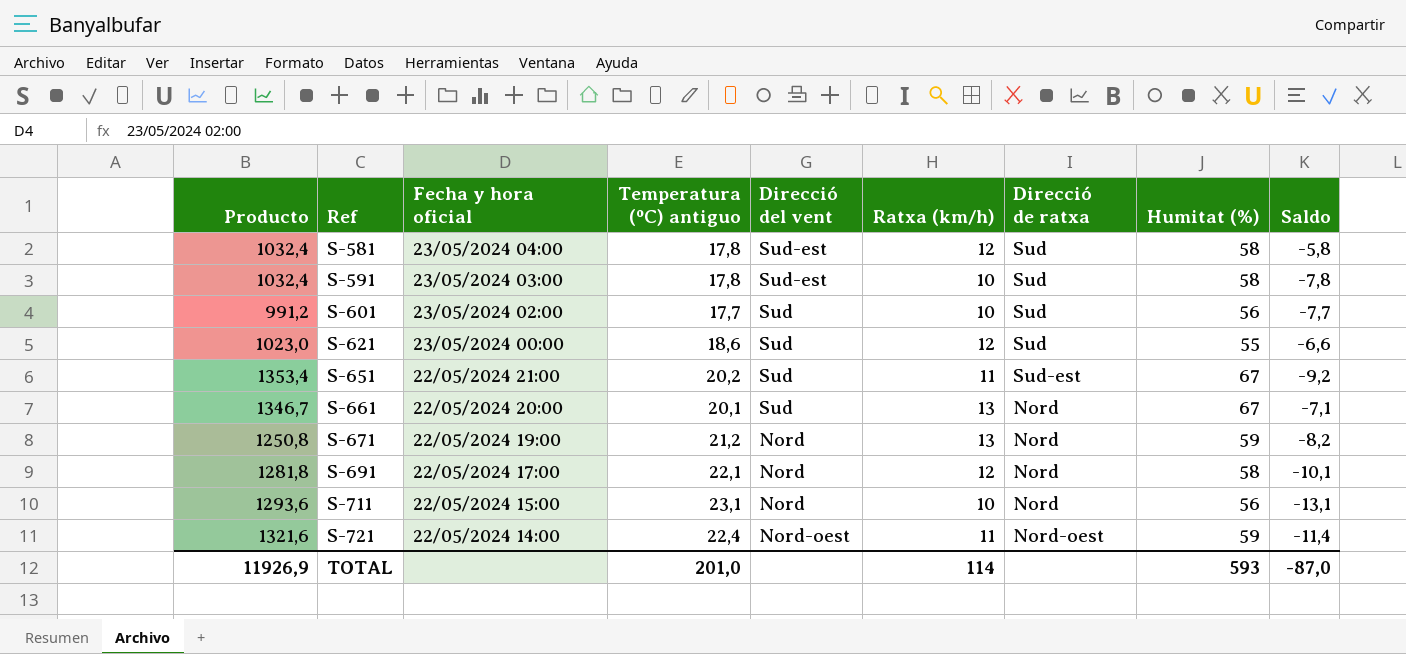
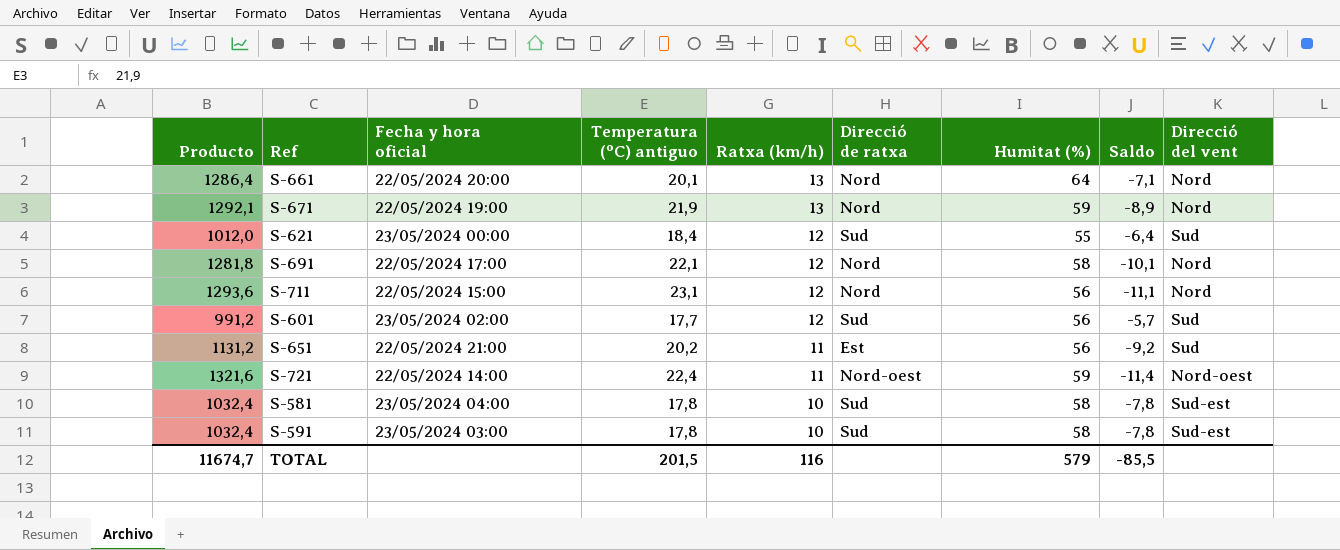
row order: Ref ascending -> Ratxa (km/h) descending
column Direcció del vent | position: 5 -> 9
S-661 | Producto: 1346,7 -> 1286,4
S-661 | Humitat (%): 67 -> 64
S-661 | Direcció del vent: Sud -> Nord
S-671 | Producto: 1250,8 -> 1292,1
S-671 | Temperatura (ºC) antiguo: 21,2 -> 21,9
S-671 | Saldo: -8,2 -> -8,9
S-621 | Producto: 1023,0 -> 1012,0
S-621 | Temperatura (ºC) antiguo: 18,6 -> 18,4
S-621 | Saldo: -6,6 -> -6,4
S-711 | Ratxa (km/h): 10 -> 12
S-711 | Saldo: -13,1 -> -11,1
S-601 | Ratxa (km/h): 10 -> 12
S-601 | Saldo: -7,7 -> -5,7
S-651 | Producto: 1353,4 -> 1131,2
S-651 | Direcció de ratxa: Sud-est -> Est
S-651 | Humitat (%): 67 -> 56
S-581 | Ratxa (km/h): 12 -> 10
S-581 | Saldo: -5,8 -> -7,8
TOTAL | Producto: 11926,9 -> 11674,7
TOTAL | Temperatura (ºC) antiguo: 201,0 -> 201,5
TOTAL | Ratxa (km/h): 114 -> 116
TOTAL | Humitat (%): 593 -> 579
TOTAL | Saldo: -87,0 -> -85,5

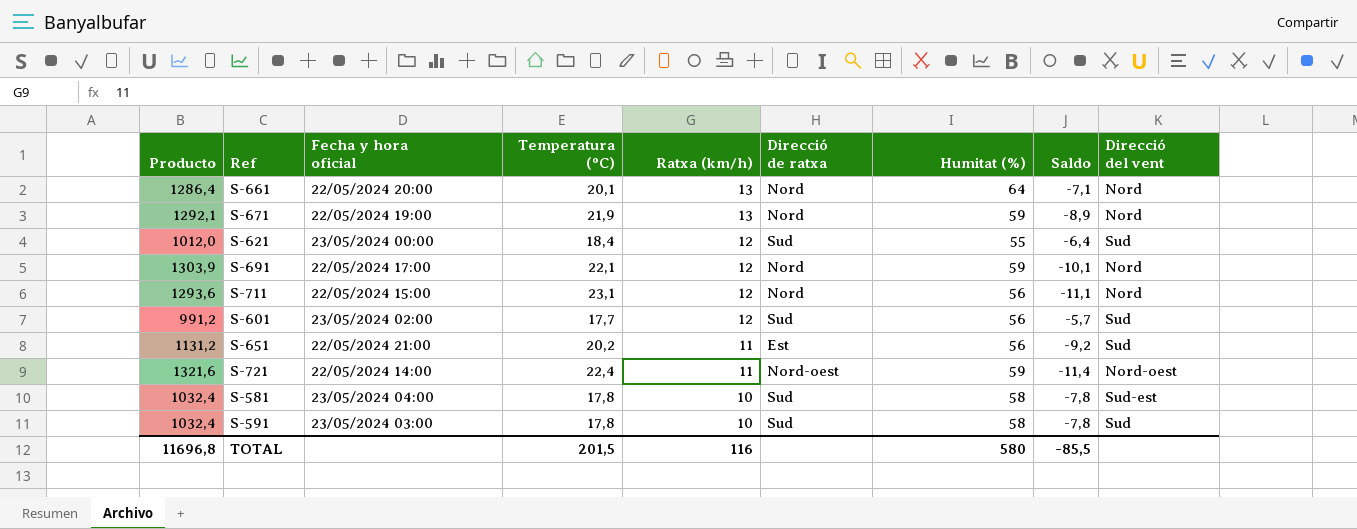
column name: Temperatura (ºC) antiguo -> Temperatura (ºC)
S-691 | Producto: 1281,8 -> 1303,9
S-691 | Humitat (%): 58 -> 59
S-591 | Direcció del vent: Sud-est -> Sud
TOTAL | Producto: 11674,7 -> 11696,8
TOTAL | Humitat (%): 579 -> 580

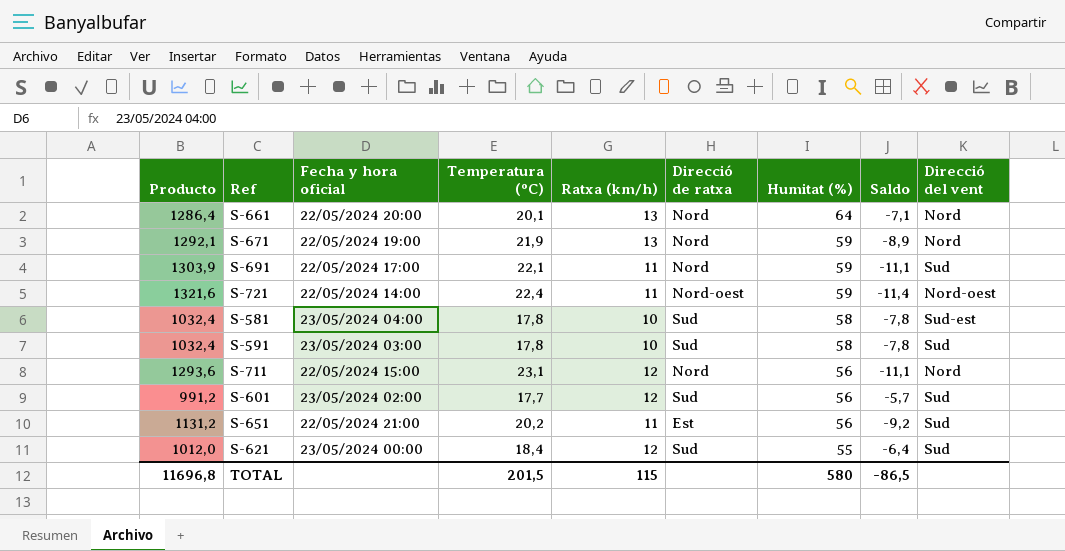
row order: Ratxa (km/h) descending -> Humitat (%) descending
S-691 | Ratxa (km/h): 12 -> 11
S-691 | Saldo: -10,1 -> -11,1
S-691 | Direcció del vent: Nord -> Sud
TOTAL | Ratxa (km/h): 116 -> 115
TOTAL | Saldo: -85,5 -> -86,5

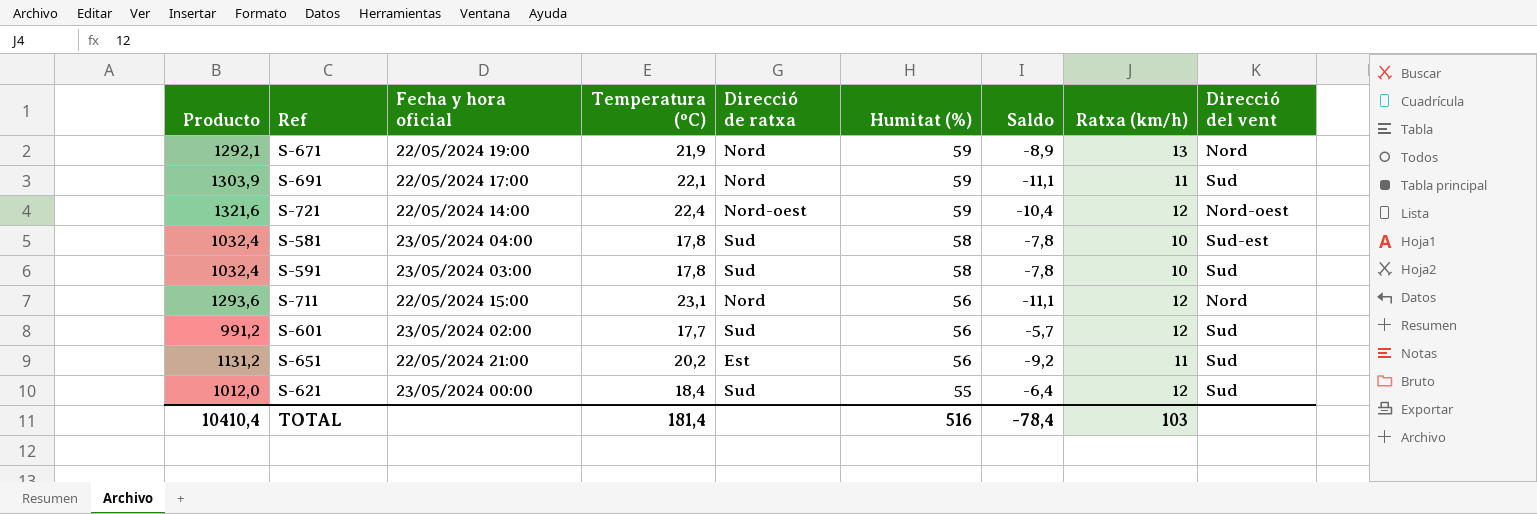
column Ratxa (km/h) | position: 5 -> 8
row S-661: 1286,4 | 22/05/2024 20:00 | 20,1 | 13 | Nord | 64 | -7,1 | Nord -> none
S-721 | Saldo: -11,4 -> -10,4
S-721 | Ratxa (km/h): 11 -> 12
TOTAL | Producto: 11696,8 -> 10410,4
TOTAL | Temperatura (ºC): 201,5 -> 181,4
TOTAL | Humitat (%): 580 -> 516
TOTAL | Saldo: -86,5 -> -78,4
TOTAL | Ratxa (km/h): 115 -> 103

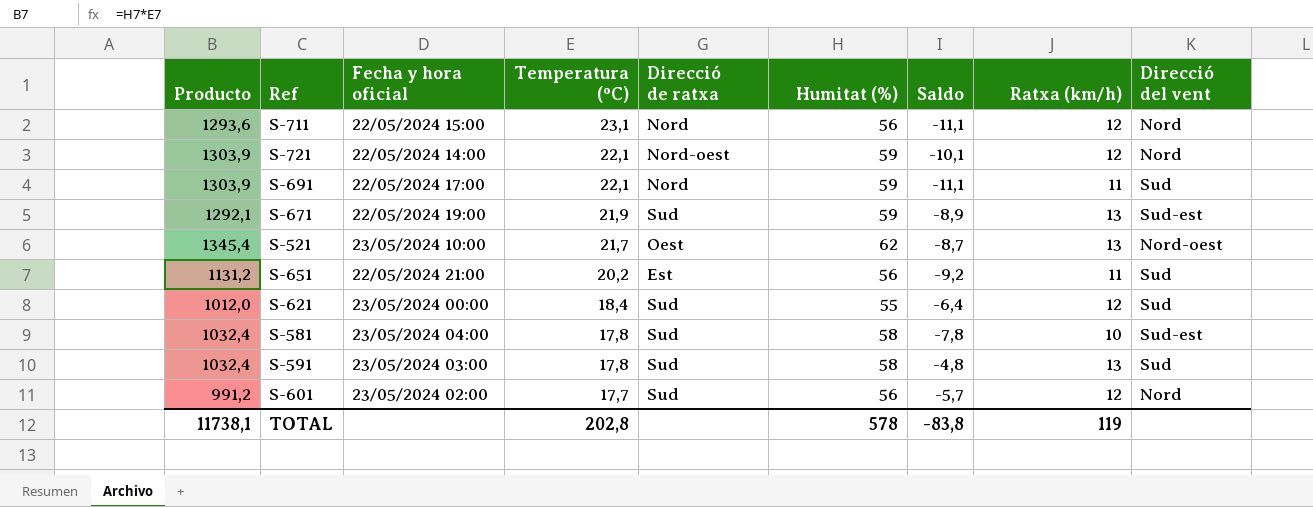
row order: Humitat (%) descending -> Temperatura (ºC) descending
S-721 | Producto: 1321,6 -> 1303,9
S-721 | Temperatura (ºC): 22,4 -> 22,1
S-721 | Saldo: -10,4 -> -10,1
S-721 | Direcció del vent: Nord-oest -> Nord
S-671 | Direcció de ratxa: Nord -> Sud
S-671 | Direcció del vent: Nord -> Sud-est
row S-521: none -> 1345,4 | 23/05/2024 10:00 | 21,7 | Oest | 62 | -8,7 | 13 | Nord-oest
S-591 | Saldo: -7,8 -> -4,8
S-591 | Ratxa (km/h): 10 -> 13
S-601 | Direcció del vent: Sud -> Nord
TOTAL | Producto: 10410,4 -> 11738,1
TOTAL | Temperatura (ºC): 181,4 -> 202,8
TOTAL | Humitat (%): 516 -> 578
TOTAL | Saldo: -78,4 -> -83,8
TOTAL | Ratxa (km/h): 103 -> 119

